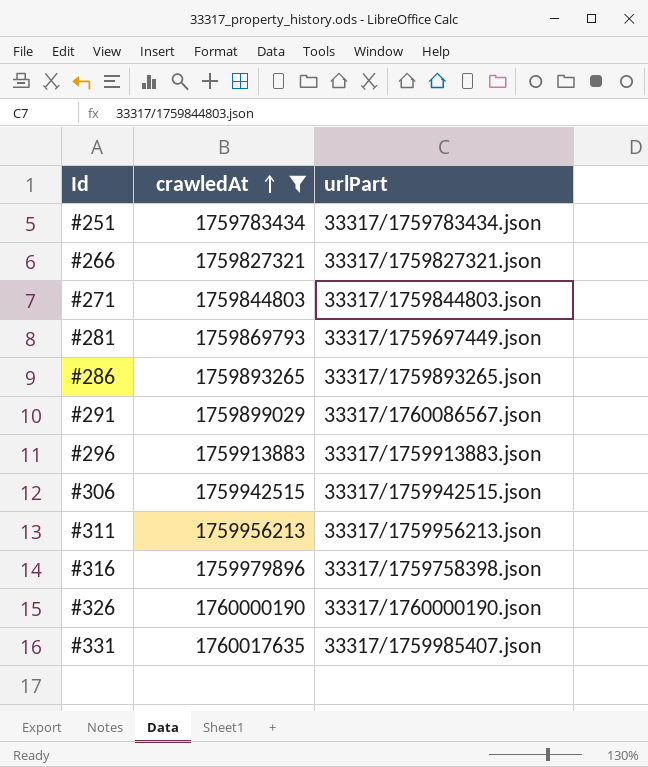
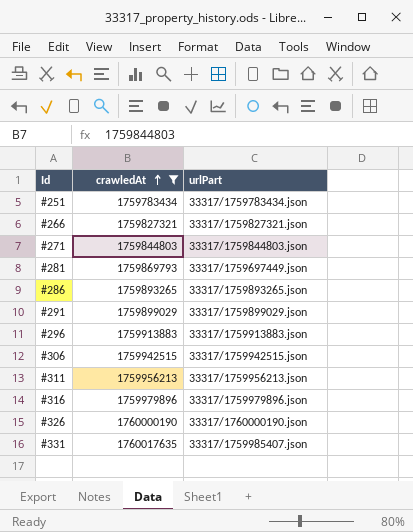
#291 | urlPart: 33317/1760086567.json -> 33317/1759899029.json
#316 | urlPart: 33317/1759758398.json -> 33317/1759979896.json

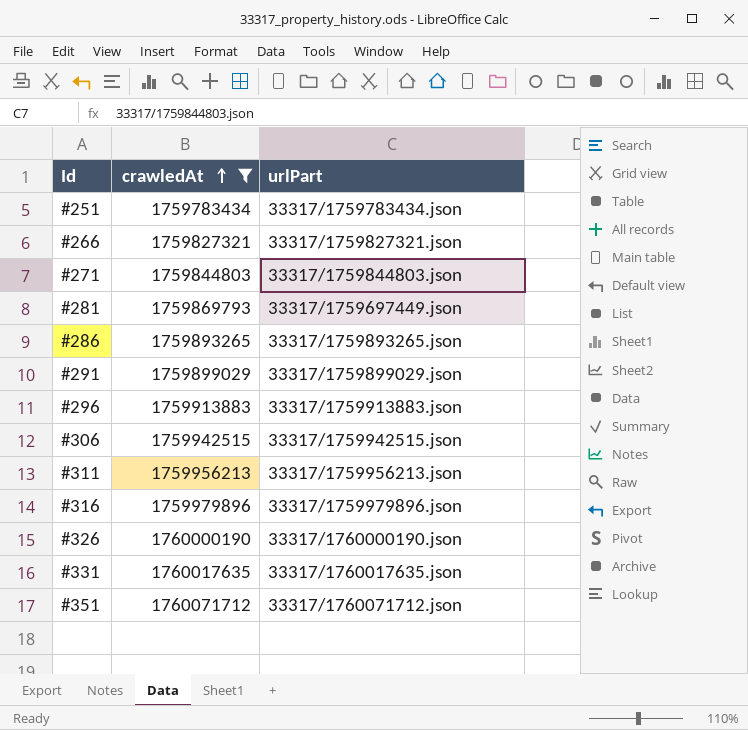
#331 | urlPart: 33317/1759985407.json -> 33317/1760017635.json
row #351: none -> 1760071712 | 33317/1760071712.json

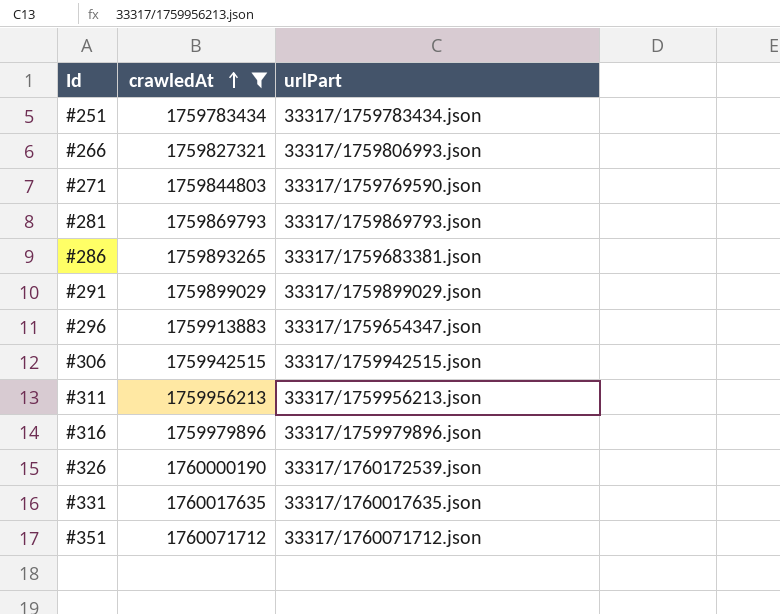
#266 | urlPart: 33317/1759827321.json -> 33317/1759806993.json
#271 | urlPart: 33317/1759844803.json -> 33317/1759769590.json
#281 | urlPart: 33317/1759697449.json -> 33317/1759869793.json
#286 | urlPart: 33317/1759893265.json -> 33317/1759683381.json
#296 | urlPart: 33317/1759913883.json -> 33317/1759654347.json
#326 | urlPart: 33317/1760000190.json -> 33317/1760172539.json

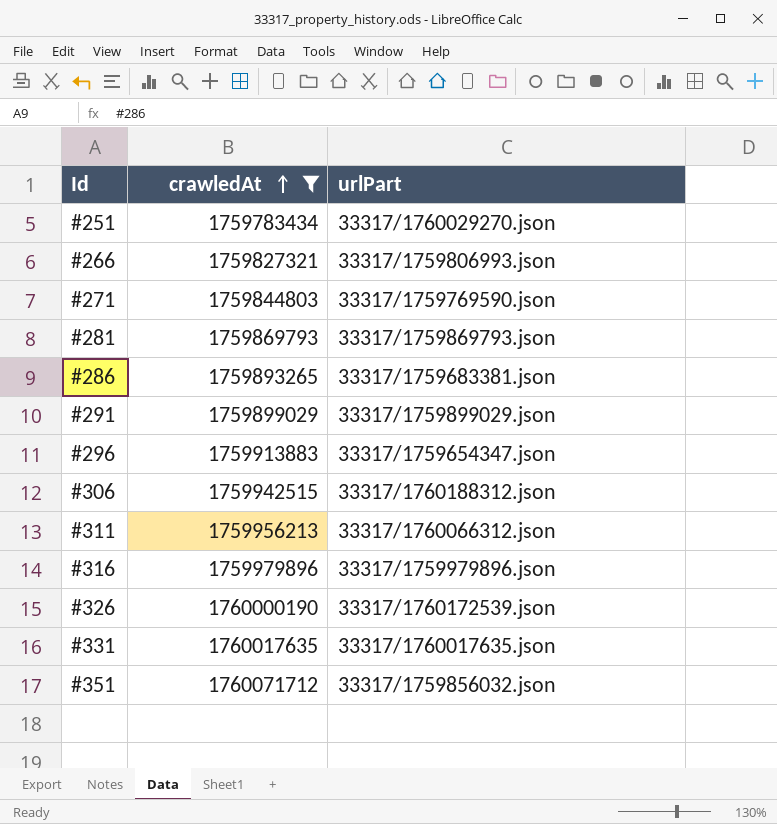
#251 | urlPart: 33317/1759783434.json -> 33317/1760029270.json
#306 | urlPart: 33317/1759942515.json -> 33317/1760188312.json
#311 | urlPart: 33317/1759956213.json -> 33317/1760066312.json
#351 | urlPart: 33317/1760071712.json -> 33317/1759856032.json

